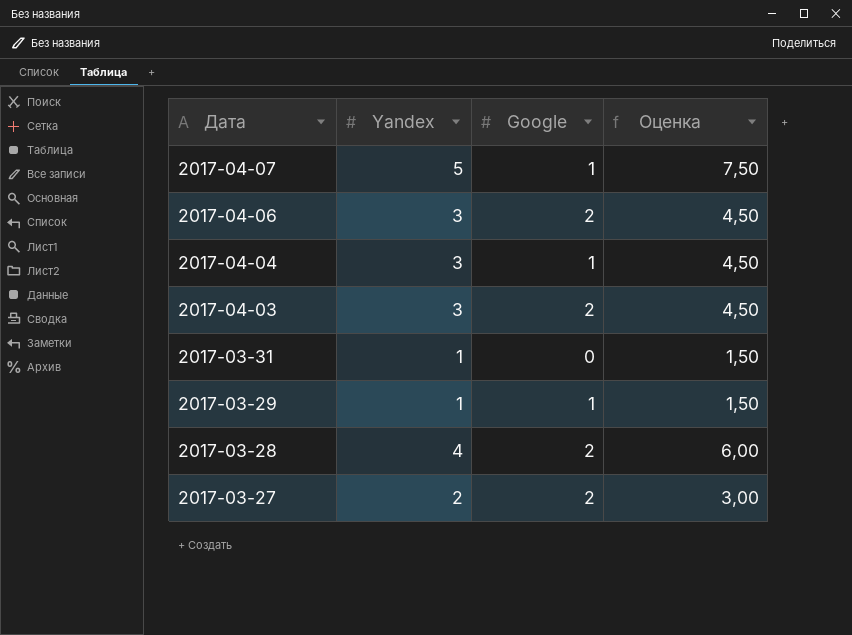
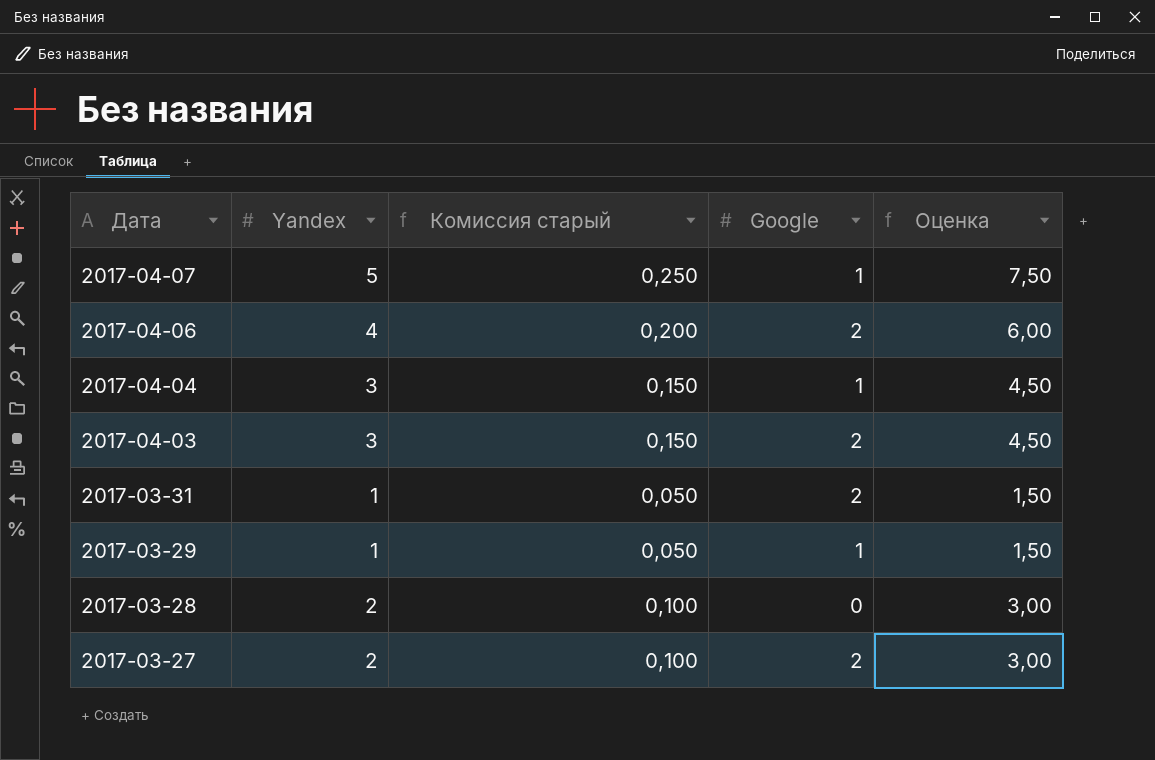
column Комиссия старый | formula: none -> [Yandex] * 0,05
2017-04-06 | Yandex: 3 -> 4
2017-04-06 | Оценка: 4,50 -> 6,00
2017-03-31 | Google: 0 -> 2
2017-03-28 | Yandex: 4 -> 2
2017-03-28 | Google: 2 -> 0
2017-03-28 | Оценка: 6,00 -> 3,00

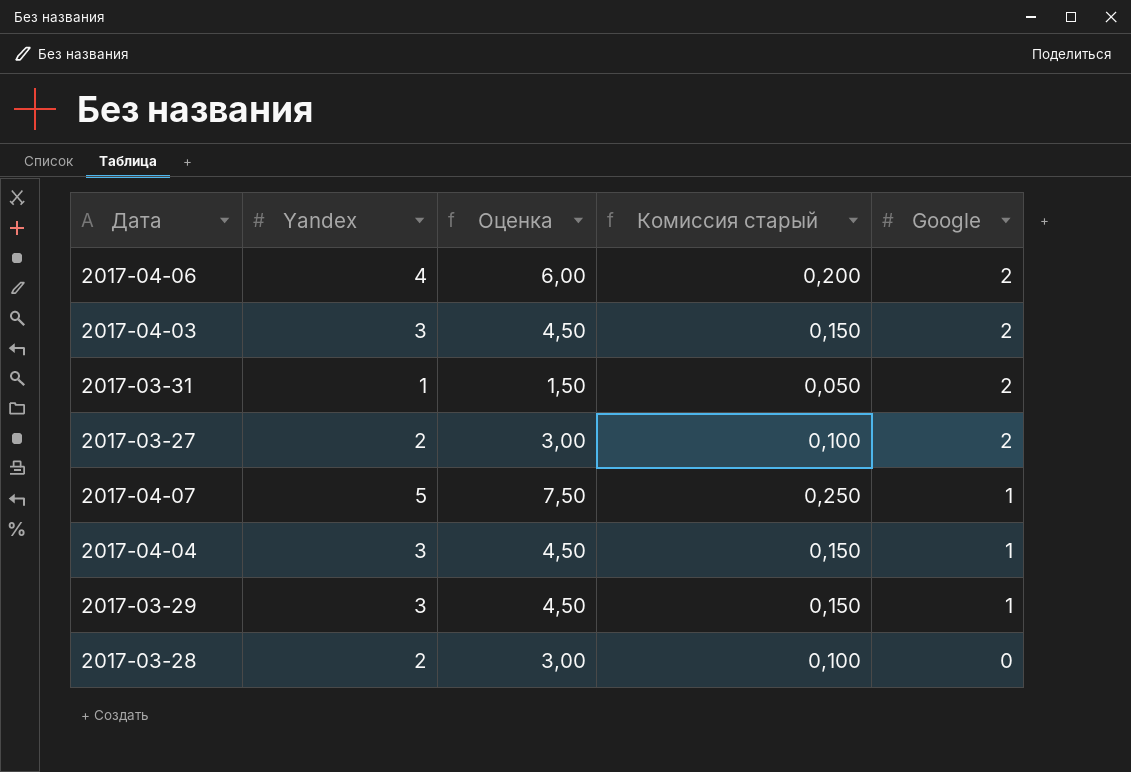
row order: Дата descending -> Google descending
column Оценка | position: 5 -> 3
2017-03-29 | Yandex: 1 -> 3
2017-03-29 | Оценка: 1,50 -> 4,50
2017-03-29 | Комиссия старый: 0,050 -> 0,150

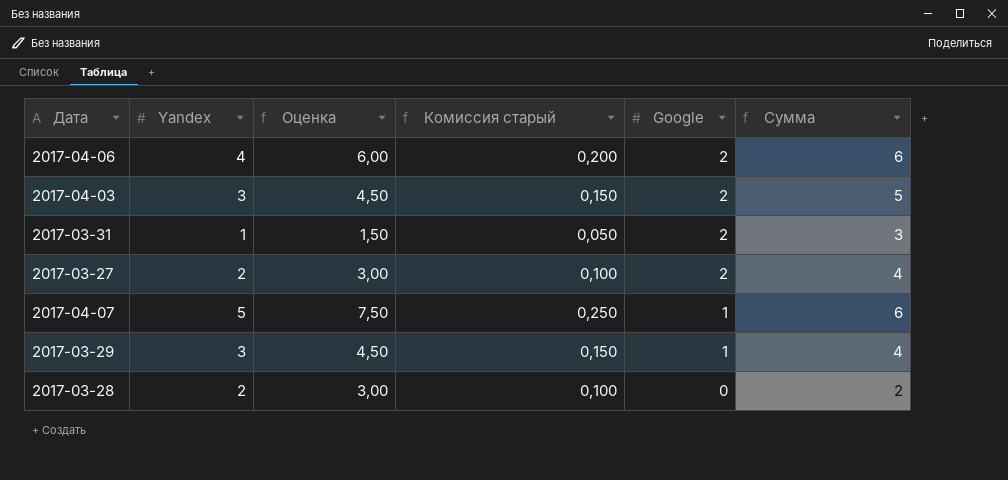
column Сумма | formula: none -> [Yandex] + [Google]
row 2017-04-04: 3 | 4,50 | 0,150 | 1 -> none

